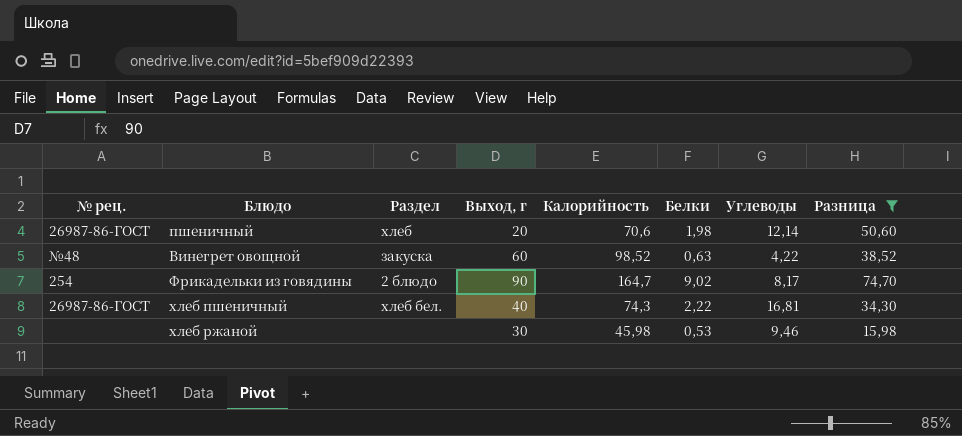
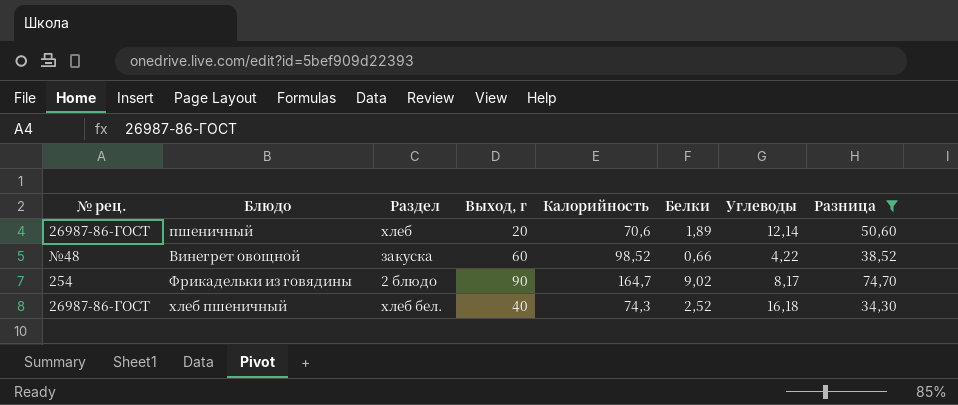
row хлеб ржаной: none | none | 30 | 45,98 | 0,53 | 9,46 | 15,98 -> none
пшеничный | Белки: 1,98 -> 1,89
Винегрет овощной | Белки: 0,63 -> 0,66
хлеб пшеничный | Белки: 2,22 -> 2,52
хлеб пшеничный | Углеводы: 16,81 -> 16,18

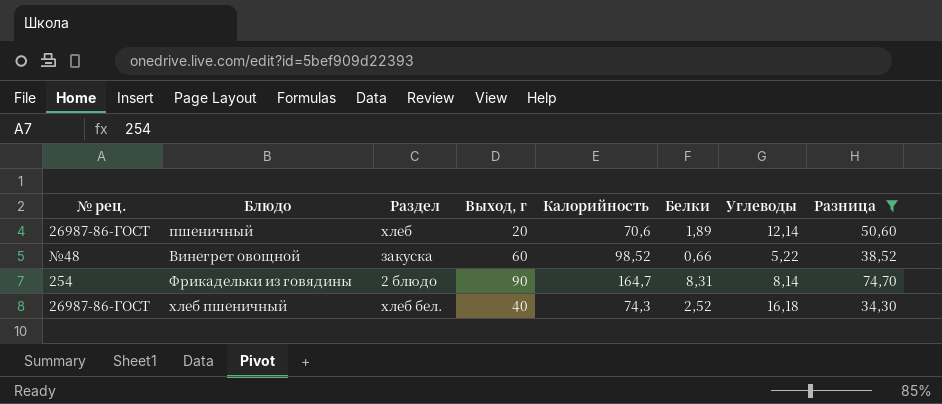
Винегрет овощной | Углеводы: 4,22 -> 5,22
Фрикадельки из говядины | Белки: 9,02 -> 8,31
Фрикадельки из говядины | Углеводы: 8,17 -> 8,14

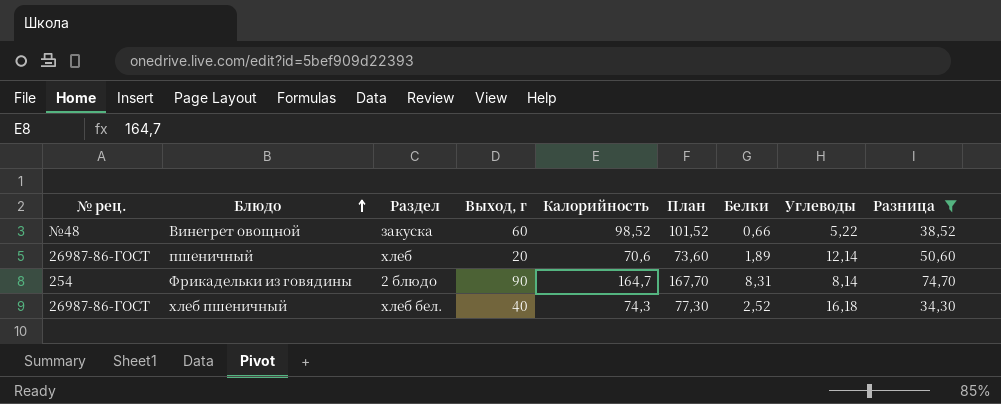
row order: none -> Блюдо ascending
column План | formula: none -> [Калорийность] + 3

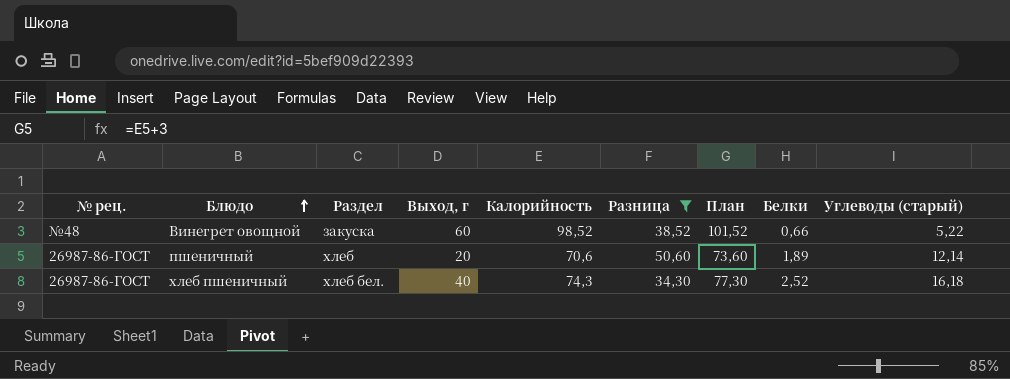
column Разница | position: 9 -> 6
column name: Углеводы -> Углеводы (старый)
row Фрикадельки из говядины: 254 | 2 блюдо | 90 | 164,7 | 167,70 | 8,31 | 8,14 | 74,70 -> none

